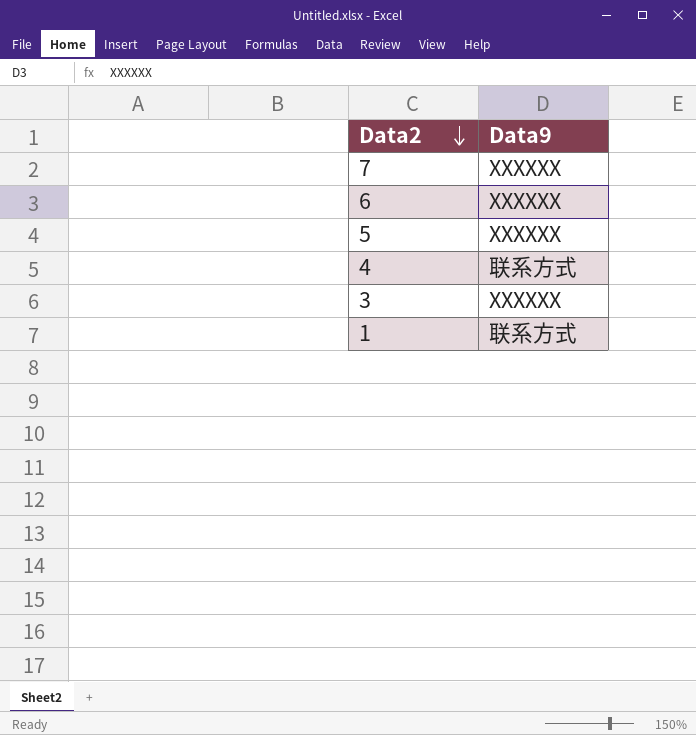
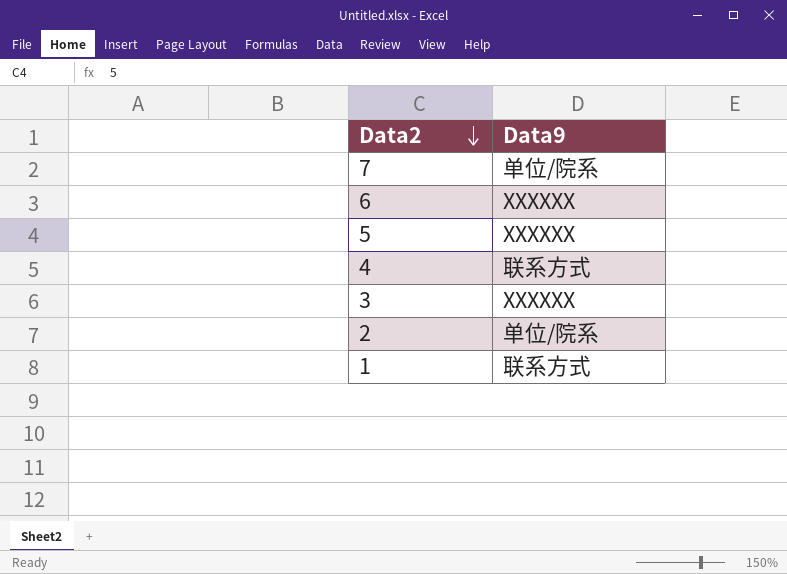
7 | Data9: XXXXXX -> 单位/院系
row 2: none -> 单位/院系

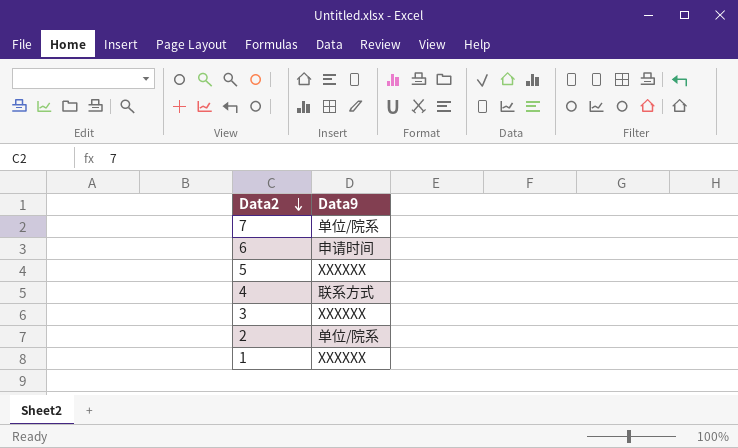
6 | Data9: XXXXXX -> 申请时间
1 | Data9: 联系方式 -> XXXXXX

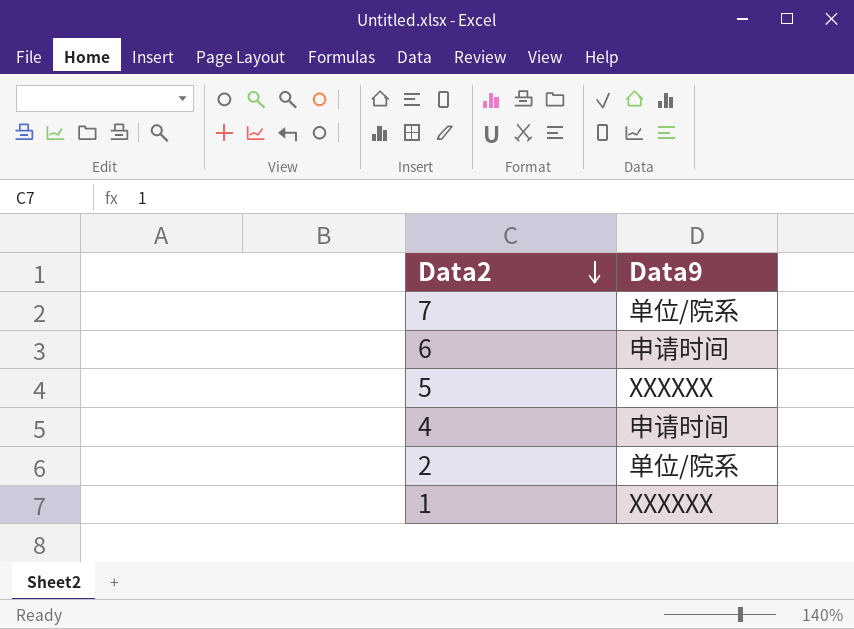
row 3: XXXXXX -> none
4 | Data9: 联系方式 -> 申请时间

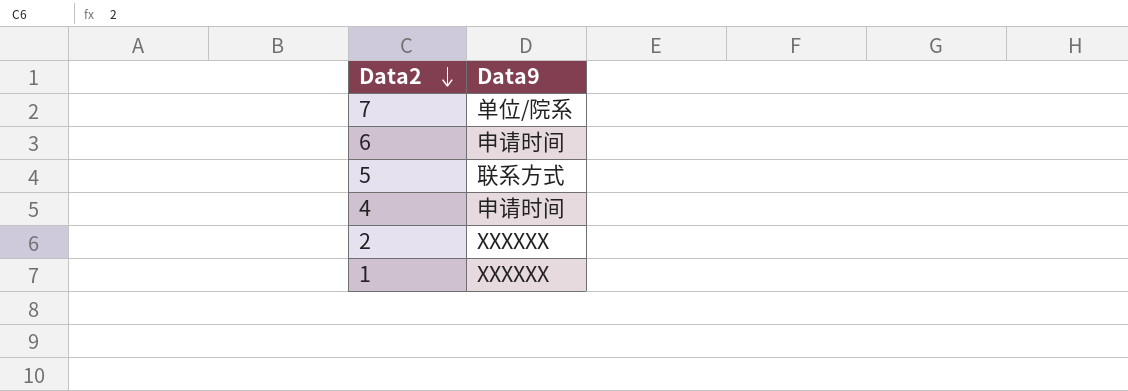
5 | Data9: XXXXXX -> 联系方式
2 | Data9: 单位/院系 -> XXXXXX

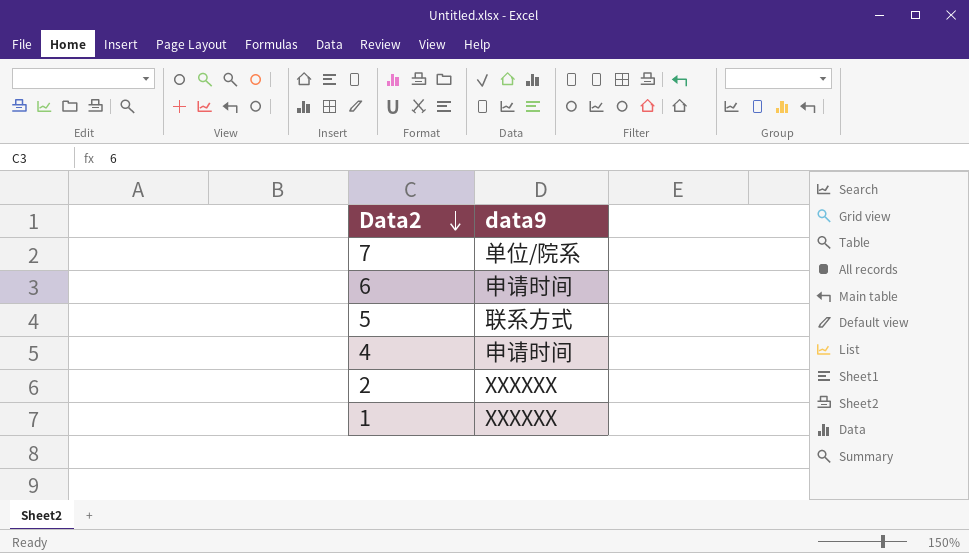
column name: Data9 -> data9

